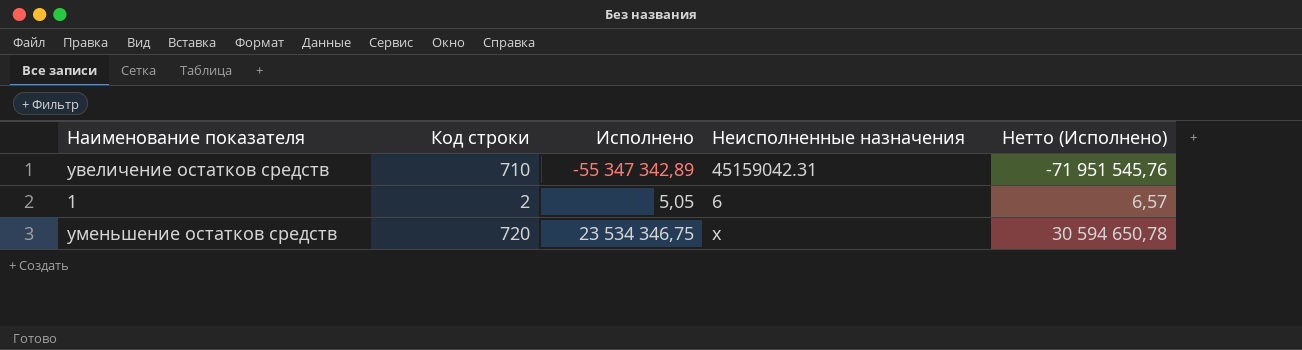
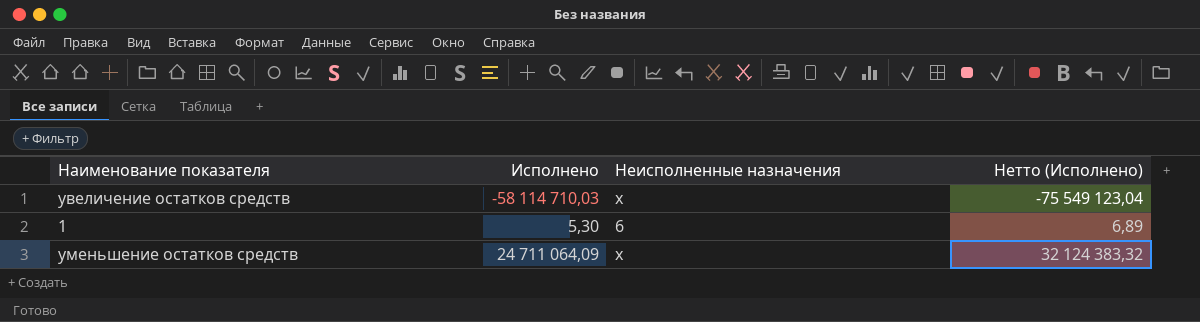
column Код строки | position: 2 -> none
увеличение остатков средств | Исполнено: -55 347 342,89 -> -58 114 710,03
увеличение остатков средств | Неисполненные назначения: 45159042.31 -> x
увеличение остатков средств | Нетто (Исполнено): -71 951 545,76 -> -75 549 123,04
1 | Исполнено: 5,05 -> 5,30
1 | Нетто (Исполнено): 6,57 -> 6,89
уменьшение остатков средств | Исполнено: 23 534 346,75 -> 24 711 064,09
уменьшение остатков средств | Нетто (Исполнено): 30 594 650,78 -> 32 124 383,32

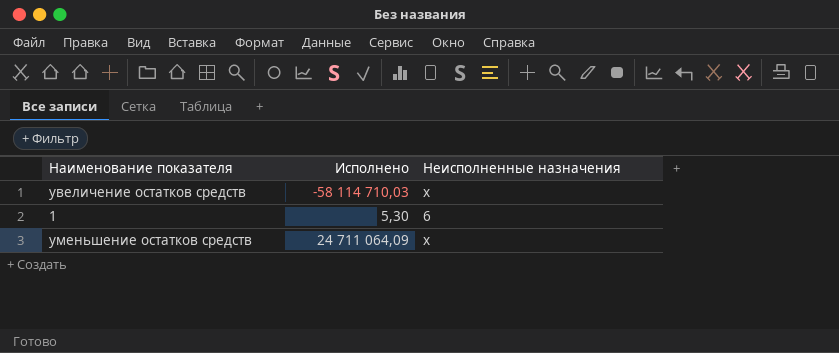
column Нетто (Исполнено) | formula: [Исполнено] * 1,3 -> none

